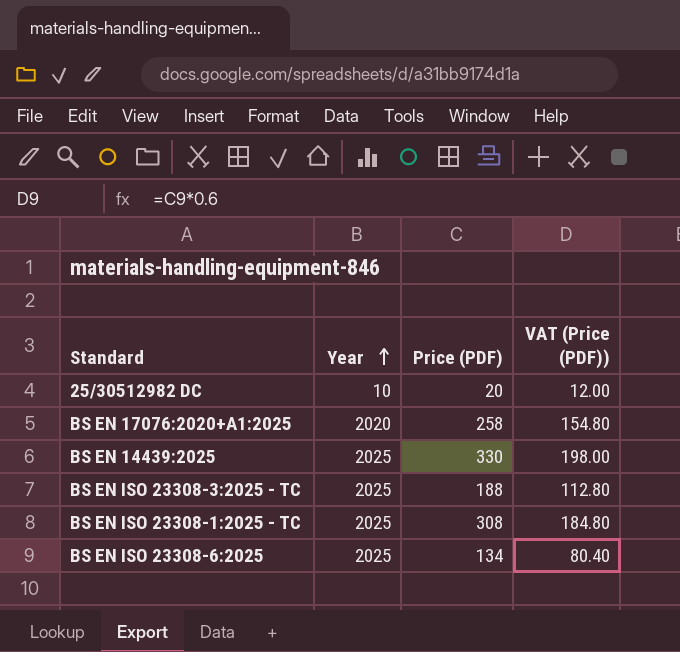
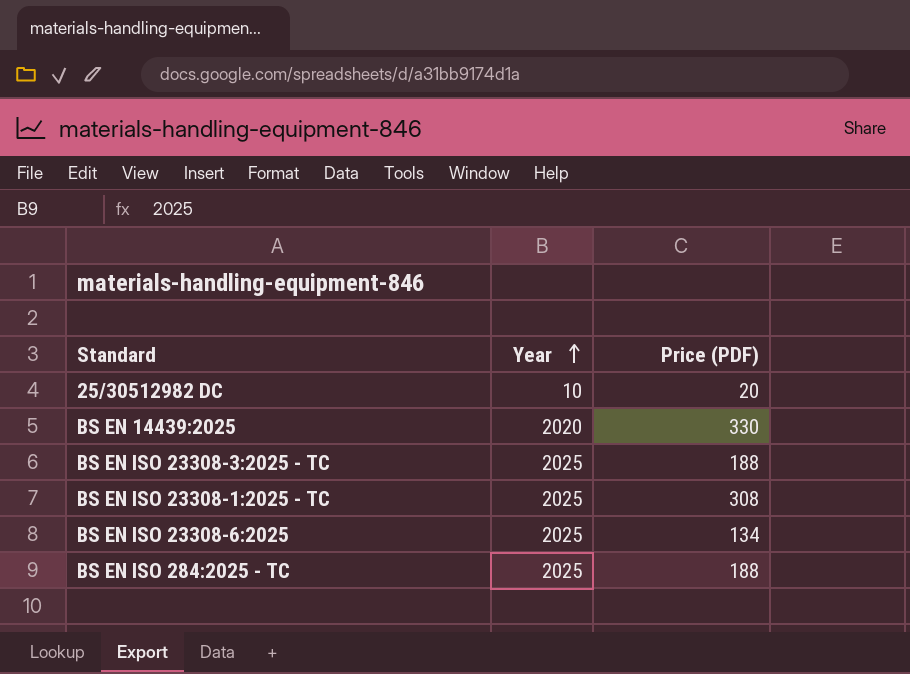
column VAT (Price (PDF)) | formula: [Price (PDF)] * 0.6 -> none
row BS EN 17076:2020+A1:2025: 2020 | 258 | 154.80 -> none
BS EN 14439:2025 | Year: 2025 -> 2020
row BS EN ISO 284:2025 - TC: none -> 2025 | 188

